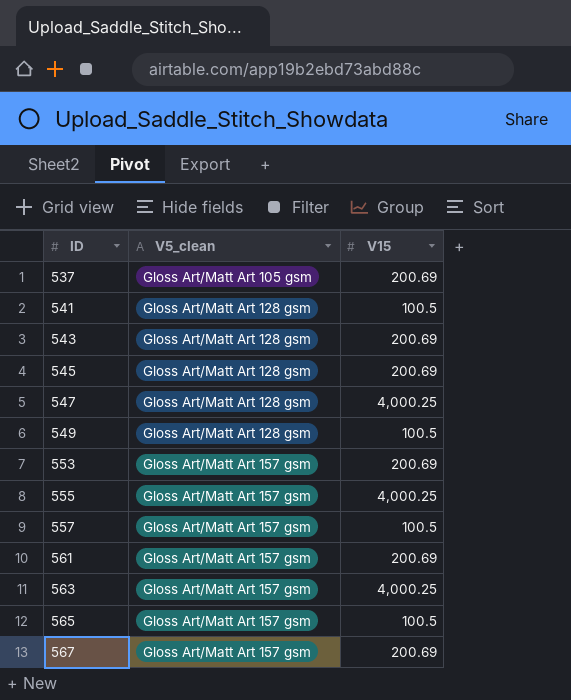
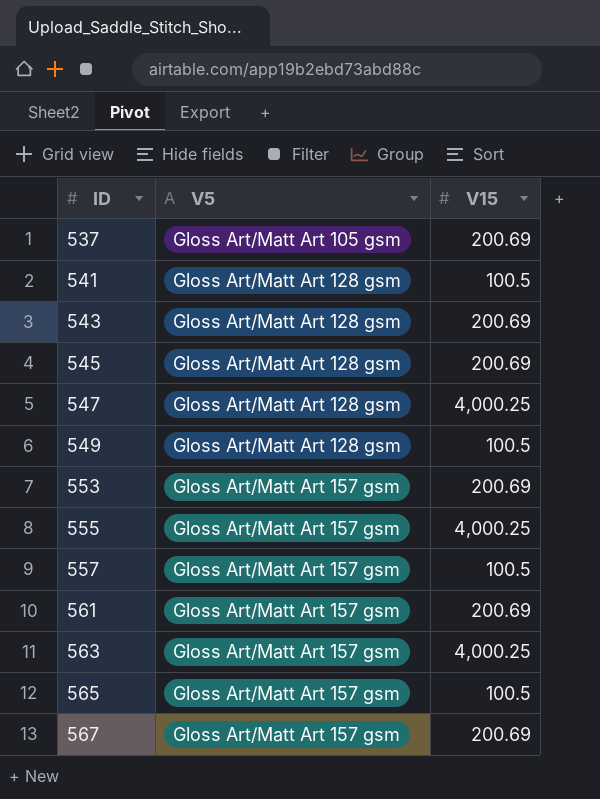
column name: V5_clean -> V5

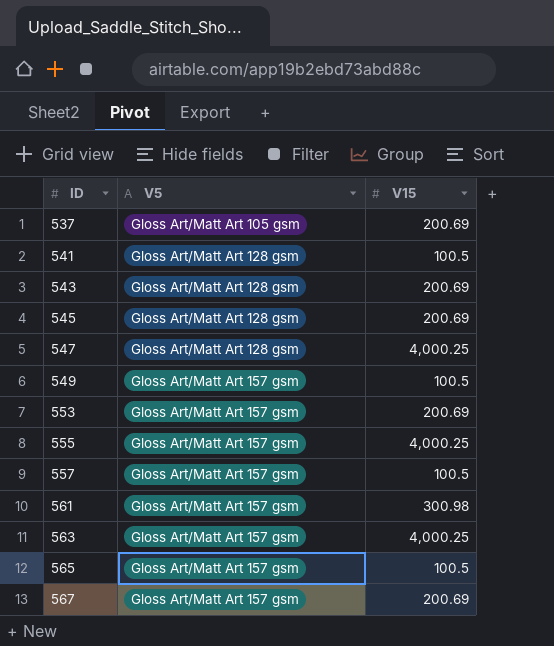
549 | V5: Gloss Art/Matt Art 128 gsm -> Gloss Art/Matt Art 157 gsm
561 | V15: 200.69 -> 300.98

